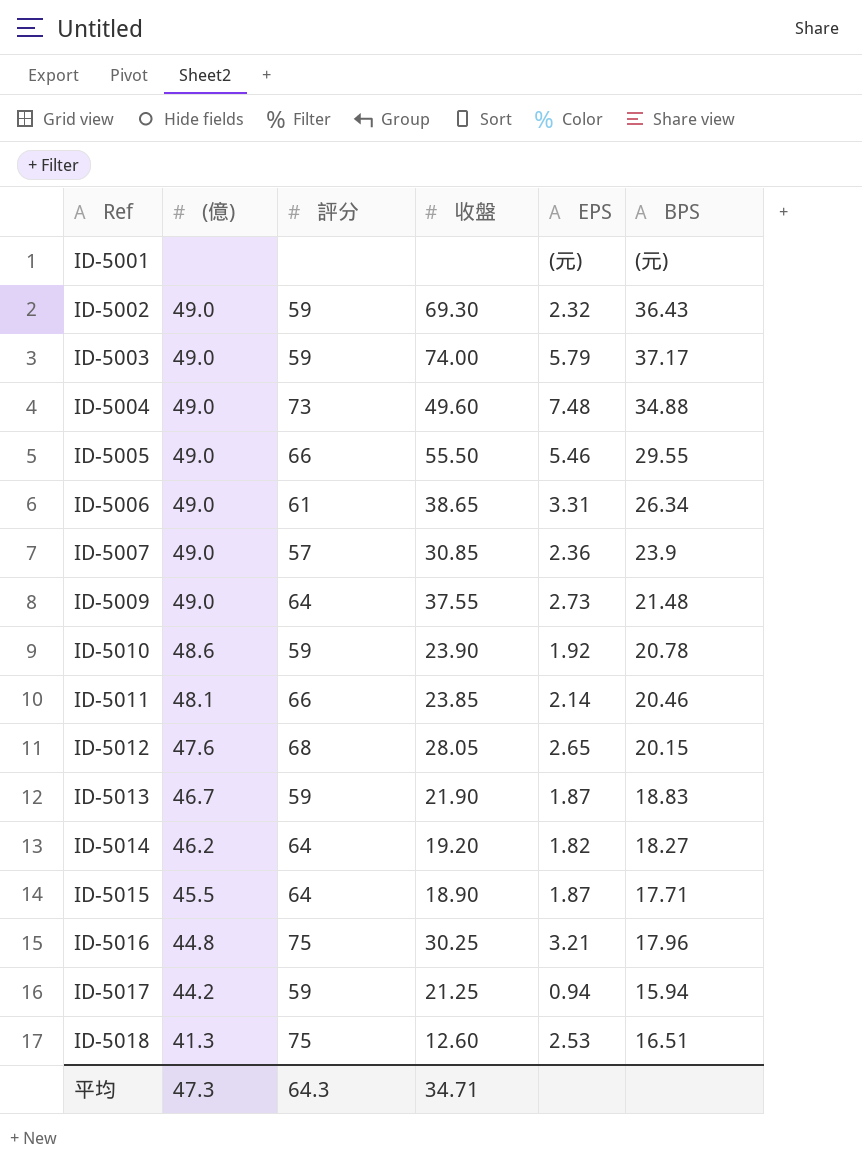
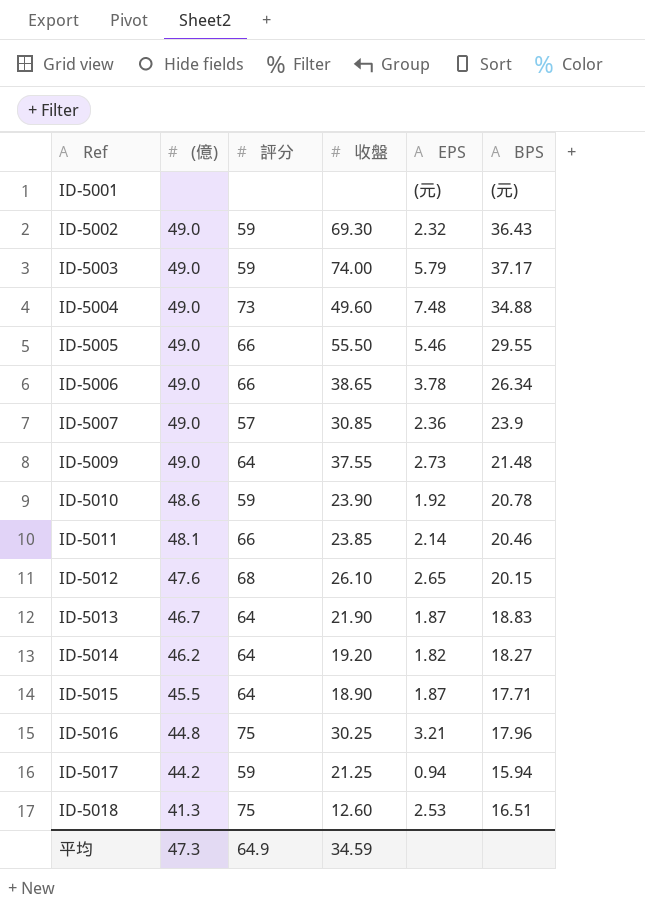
ID-5006 | 評分: 61 -> 66
ID-5006 | EPS: 3.31 -> 3.78
ID-5012 | 收盤: 28.05 -> 26.10
ID-5013 | 評分: 59 -> 64
平均 | 評分: 64.3 -> 64.9
平均 | 收盤: 34.71 -> 34.59

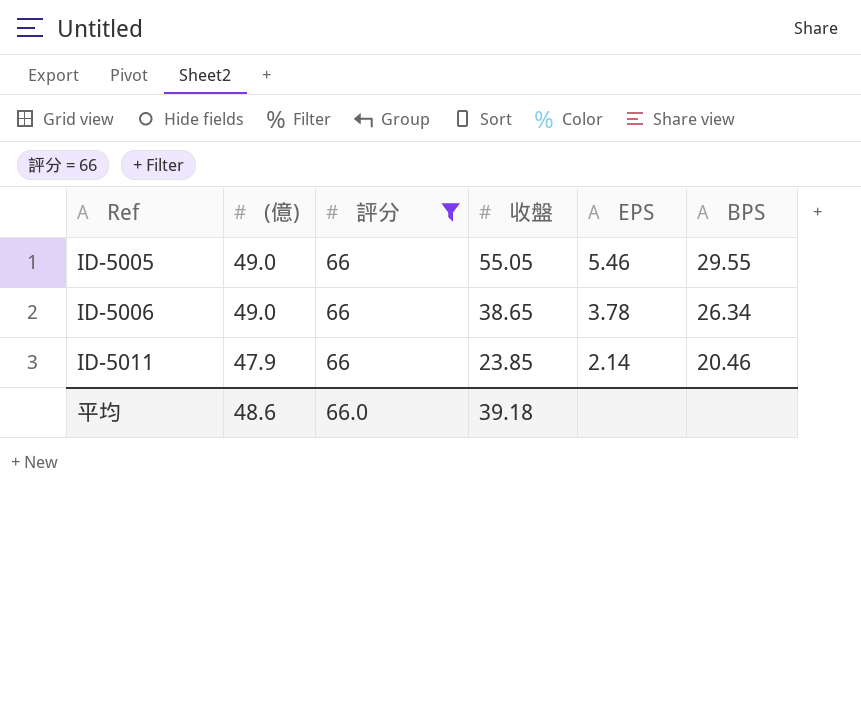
filter: none -> 評分 = 66
ID-5005 | 收盤: 55.50 -> 55.05
ID-5011 | (億): 48.1 -> 47.9
平均 | (億): 47.3 -> 48.6
平均 | 評分: 64.9 -> 66.0
平均 | 收盤: 34.59 -> 39.18

